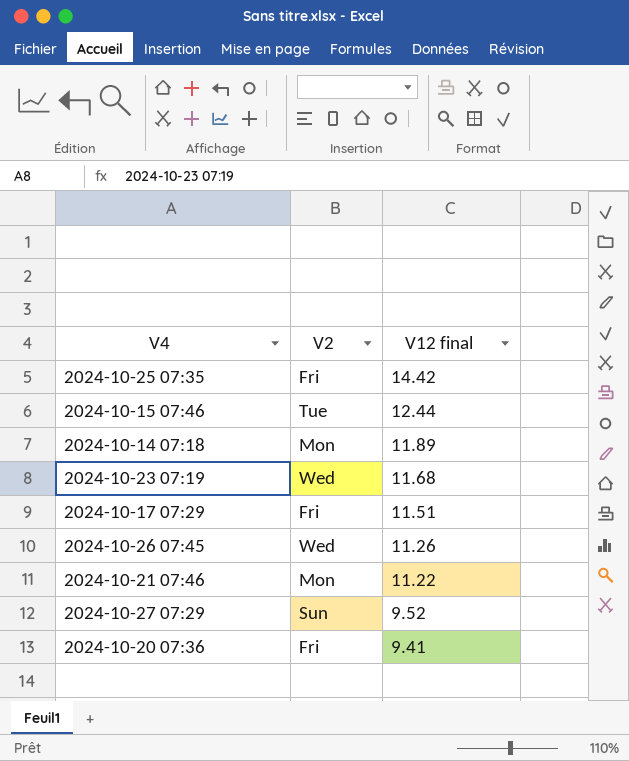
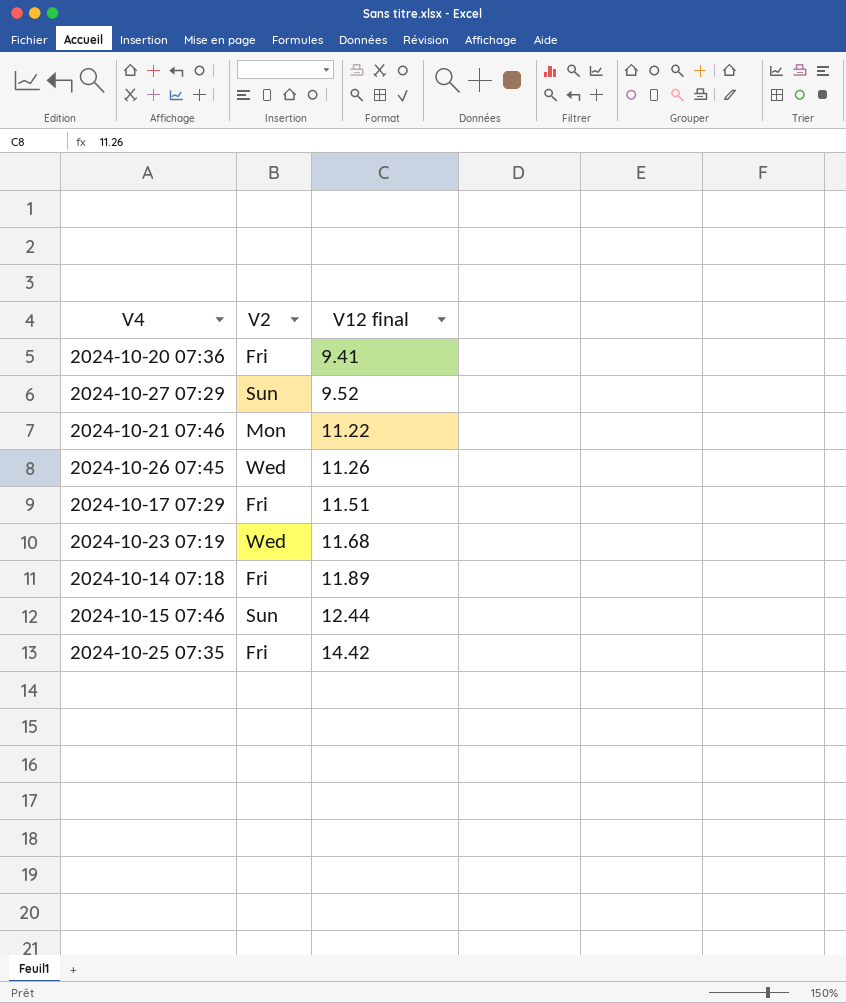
row order: V12 final descending -> V12 final ascending
2024-10-14 07:18 | V2: Mon -> Fri
2024-10-15 07:46 | V2: Tue -> Sun

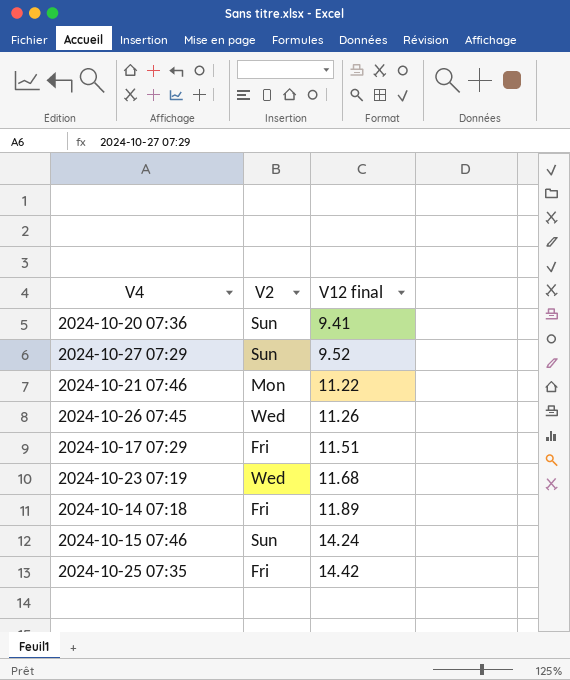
2024-10-20 07:36 | V2: Fri -> Sun
2024-10-15 07:46 | V12 final: 12.44 -> 14.24

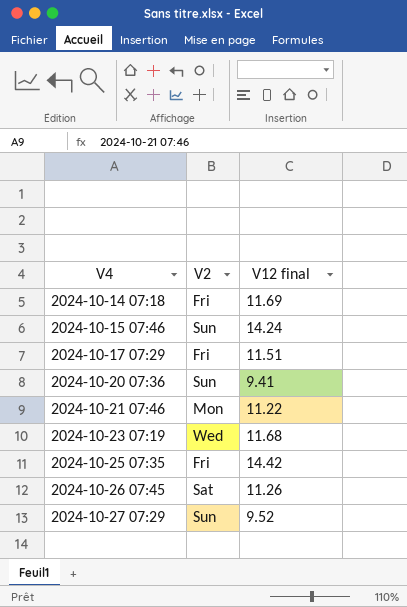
row order: V12 final ascending -> V4 ascending
2024-10-14 07:18 | V12 final: 11.89 -> 11.69
2024-10-26 07:45 | V2: Wed -> Sat

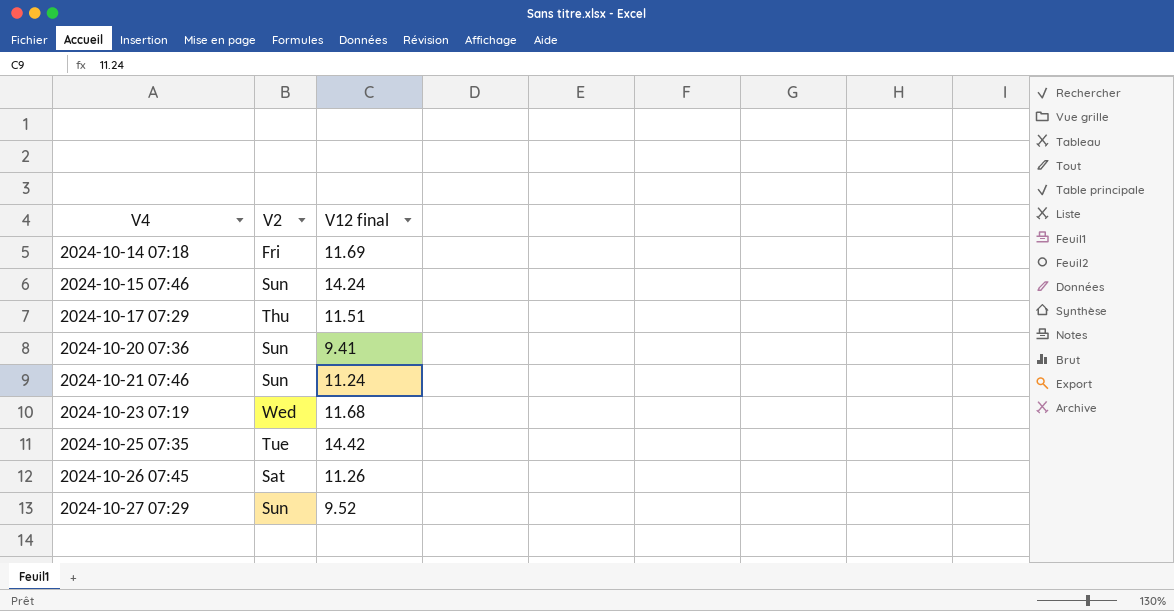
2024-10-17 07:29 | V2: Fri -> Thu
2024-10-21 07:46 | V2: Mon -> Sun
2024-10-21 07:46 | V12 final: 11.22 -> 11.24
2024-10-25 07:35 | V2: Fri -> Tue

